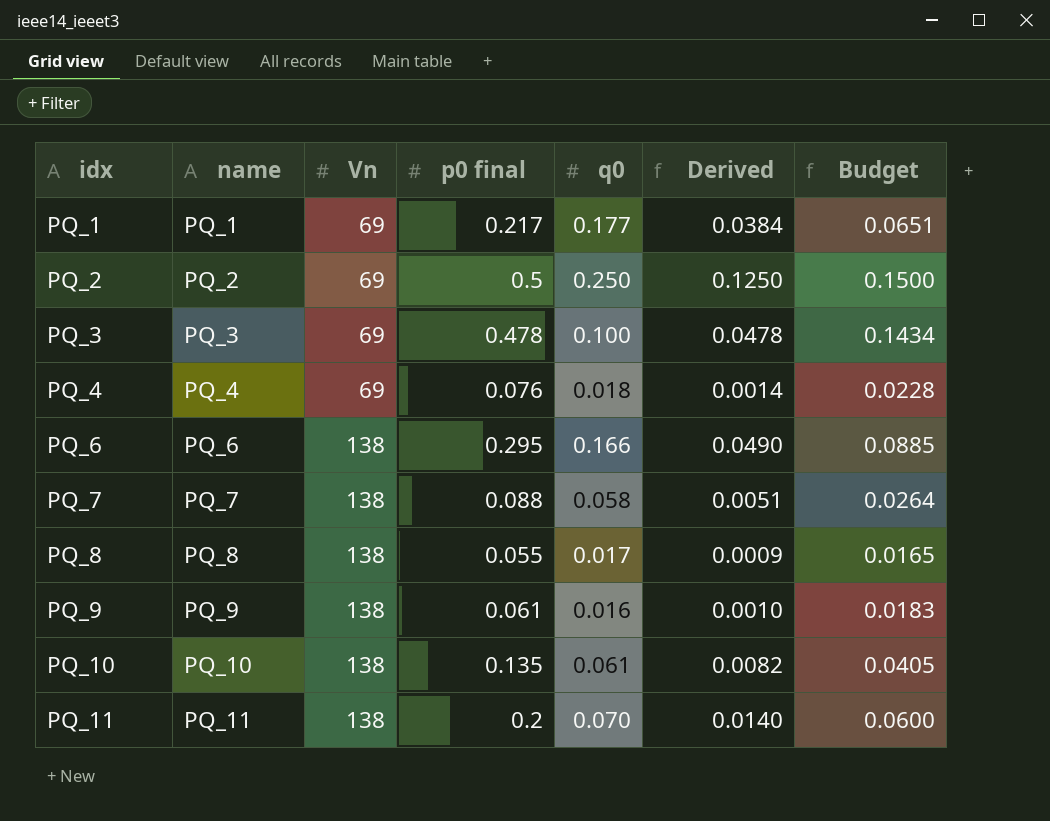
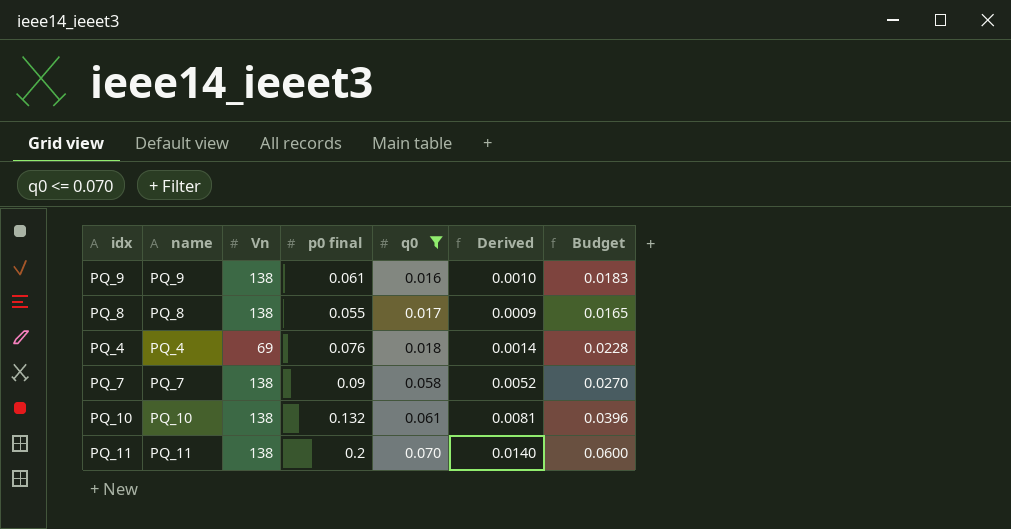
filter: none -> q0 <= 0.070
row order: idx ascending -> q0 ascending
PQ_7 | p0 final: 0.088 -> 0.09
PQ_7 | Derived: 0.0051 -> 0.0052
PQ_7 | Budget: 0.0264 -> 0.0270
PQ_10 | p0 final: 0.135 -> 0.132
PQ_10 | Derived: 0.0082 -> 0.0081
PQ_10 | Budget: 0.0405 -> 0.0396

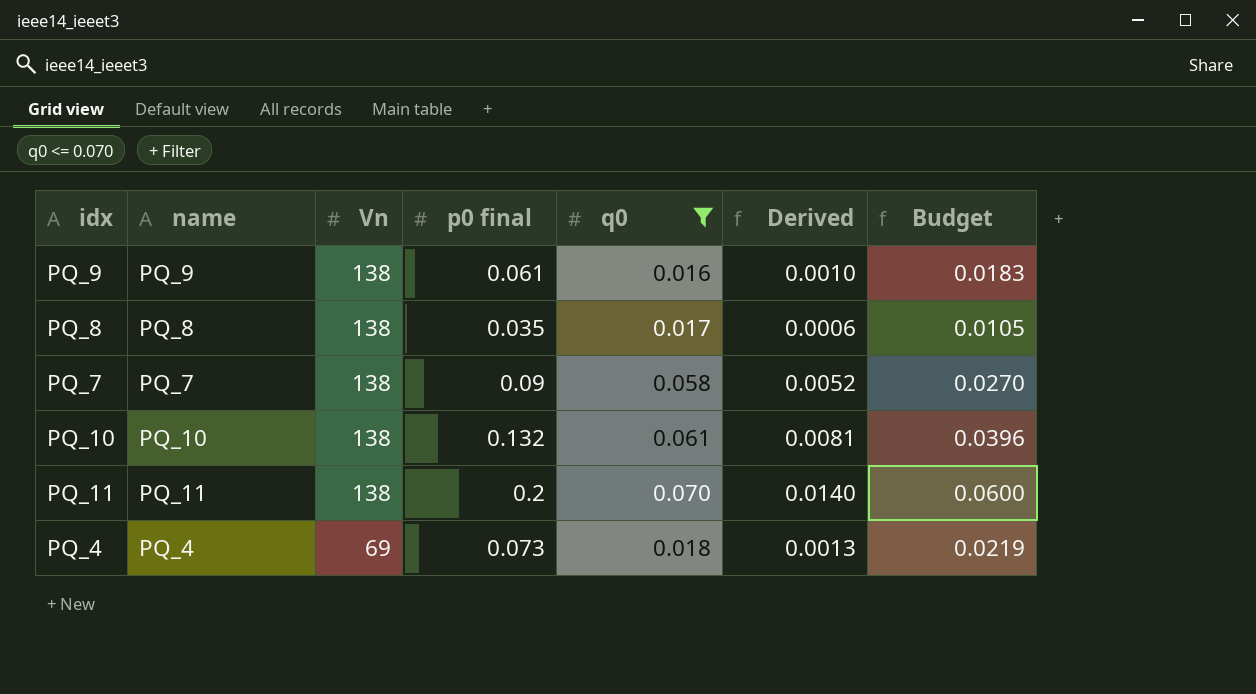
row order: q0 ascending -> Vn descending
PQ_8 | p0 final: 0.055 -> 0.035
PQ_8 | Derived: 0.0009 -> 0.0006
PQ_8 | Budget: 0.0165 -> 0.0105
PQ_4 | p0 final: 0.076 -> 0.073
PQ_4 | Derived: 0.0014 -> 0.0013
PQ_4 | Budget: 0.0228 -> 0.0219

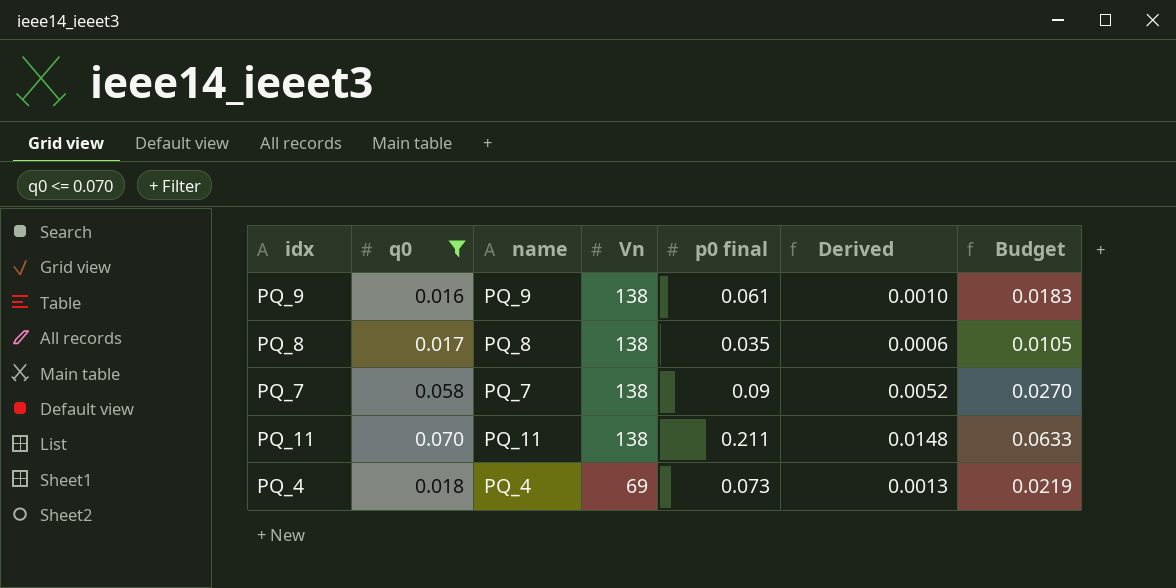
column q0 | position: 5 -> 2
row PQ_10: PQ_10 | 138 | 0.132 | 0.061 | 0.0081 | 0.0396 -> none
PQ_11 | p0 final: 0.2 -> 0.211
PQ_11 | Derived: 0.0140 -> 0.0148
PQ_11 | Budget: 0.0600 -> 0.0633

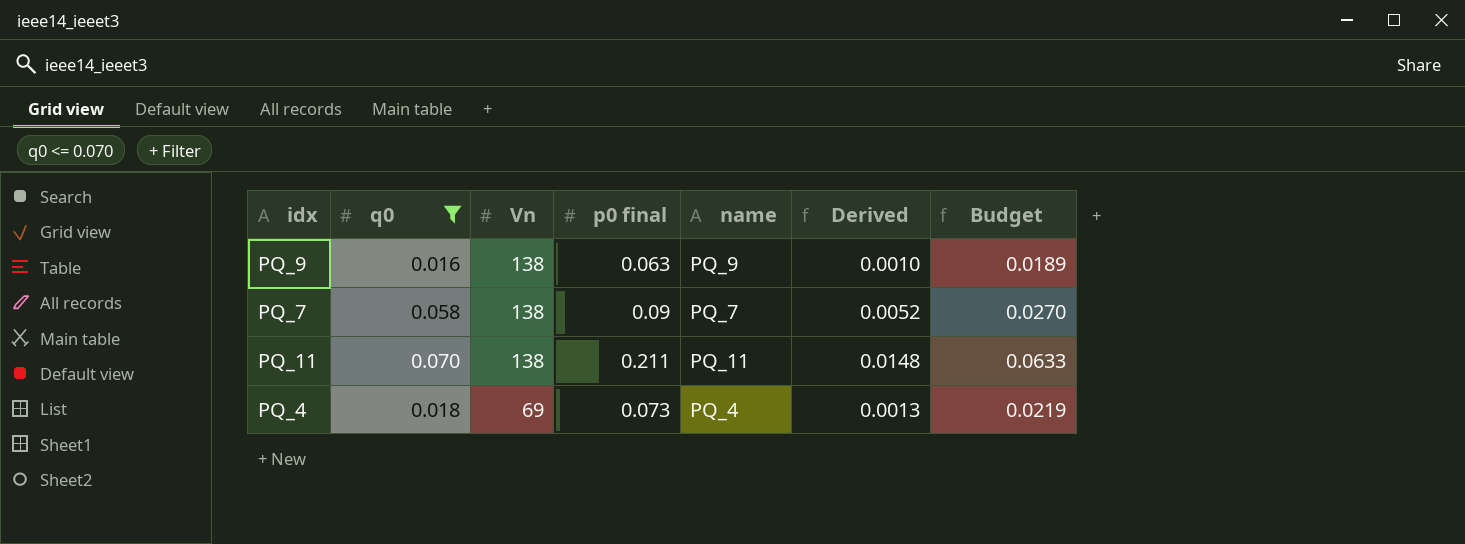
column name | position: 3 -> 5
row PQ_8: 0.017 | PQ_8 | 138 | 0.035 | 0.0006 | 0.0105 -> none
PQ_9 | p0 final: 0.061 -> 0.063
PQ_9 | Budget: 0.0183 -> 0.0189

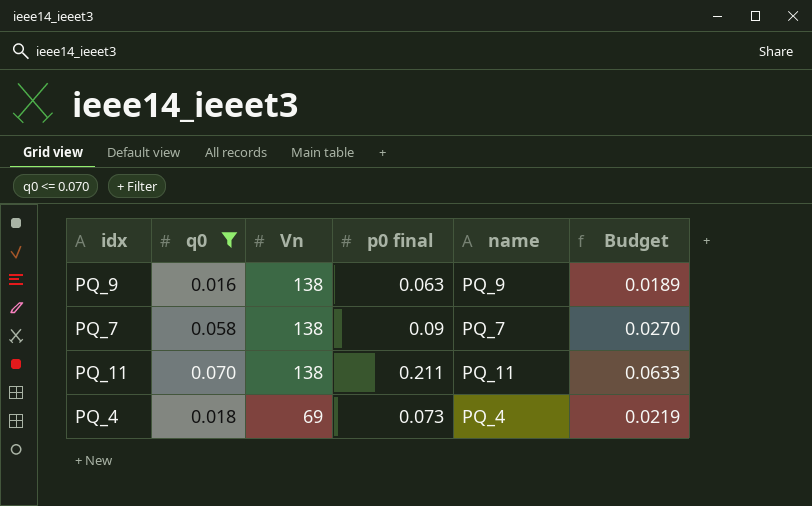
column Derived | formula: [q0] * [p0 final] -> none

